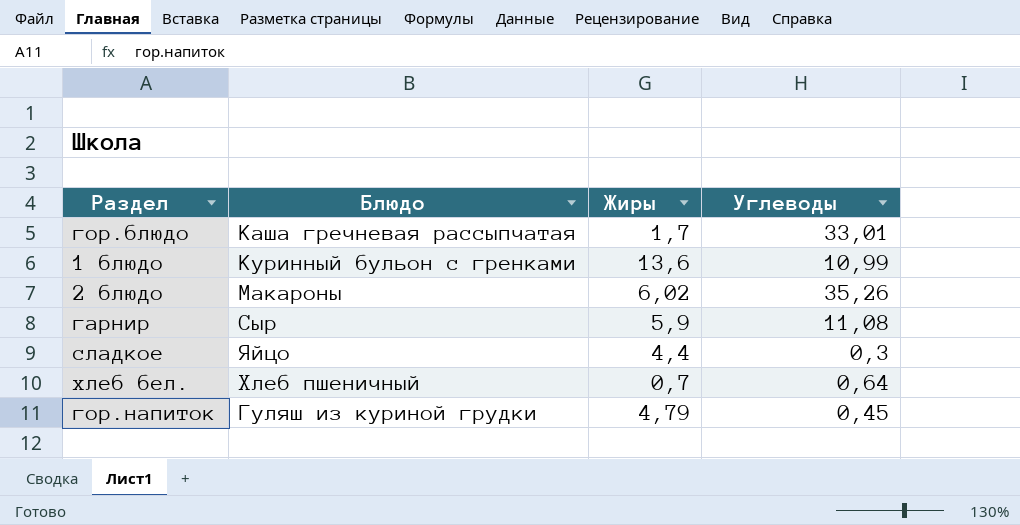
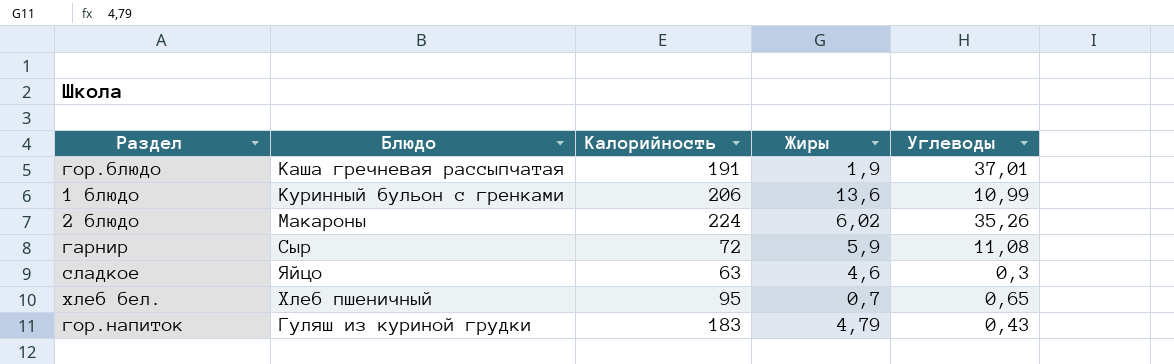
column Калорийность | position: none -> 3
гор.блюдо | Жиры: 1,7 -> 1,9
гор.блюдо | Углеводы: 33,01 -> 37,01
сладкое | Жиры: 4,4 -> 4,6
хлеб бел. | Углеводы: 0,64 -> 0,65
гор.напиток | Углеводы: 0,45 -> 0,43

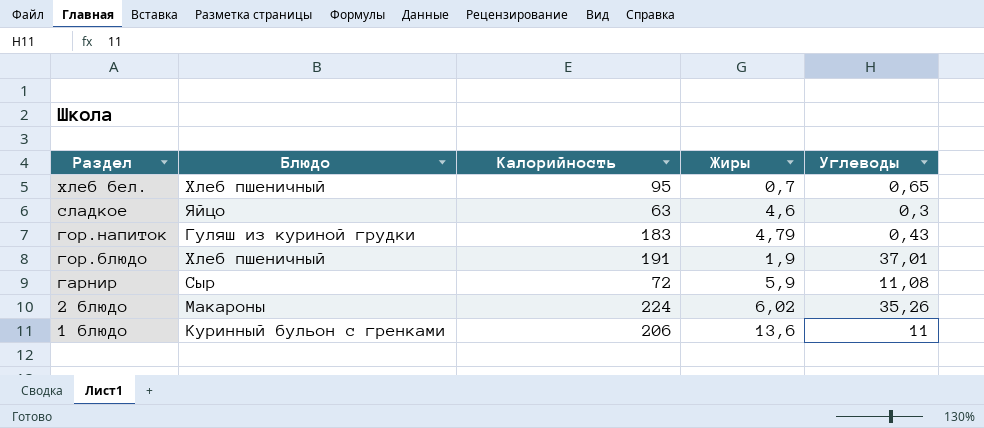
row order: none -> Раздел descending
гор.блюдо | Блюдо: Каша гречневая рассыпчатая -> Хлеб пшеничный
1 блюдо | Углеводы: 10,99 -> 11

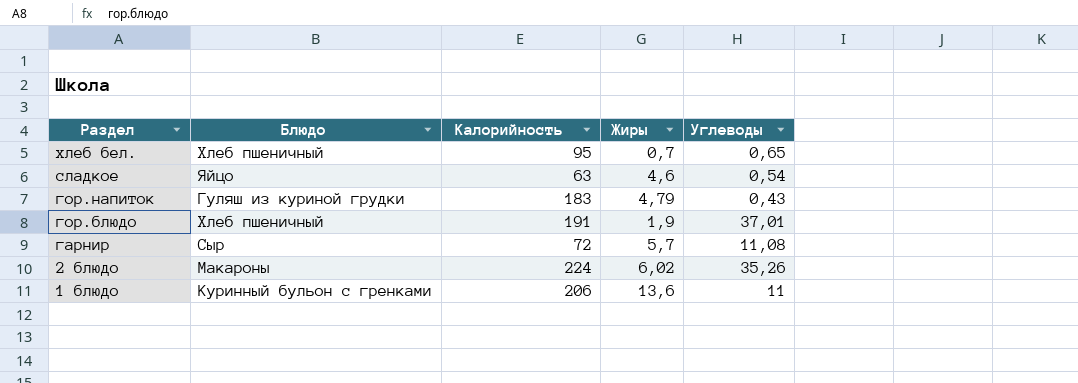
сладкое | Углеводы: 0,3 -> 0,54
гарнир | Жиры: 5,9 -> 5,7

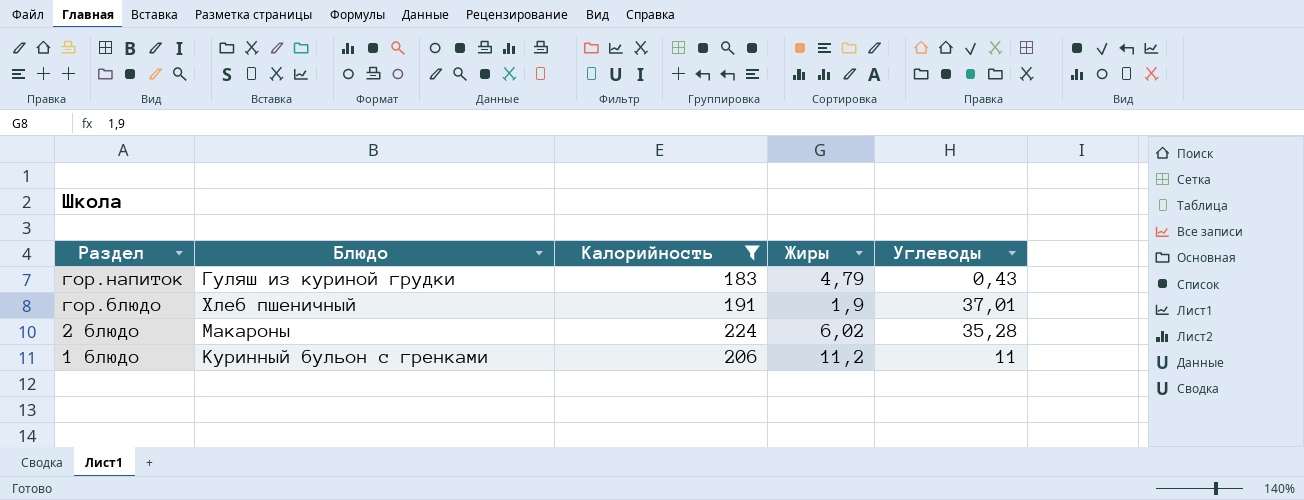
filter: none -> Калорийность >= 183
2 блюдо | Углеводы: 35,26 -> 35,28
1 блюдо | Жиры: 13,6 -> 11,2

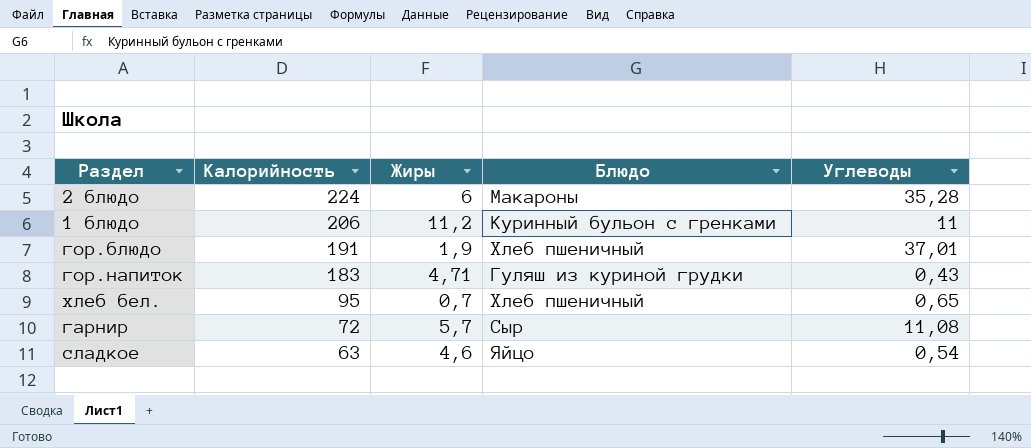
filter: Калорийность >= 183 -> none
row order: Раздел descending -> Калорийность descending
column Блюдо | position: 2 -> 4
2 блюдо | Жиры: 6,02 -> 6
гор.напиток | Жиры: 4,79 -> 4,71

